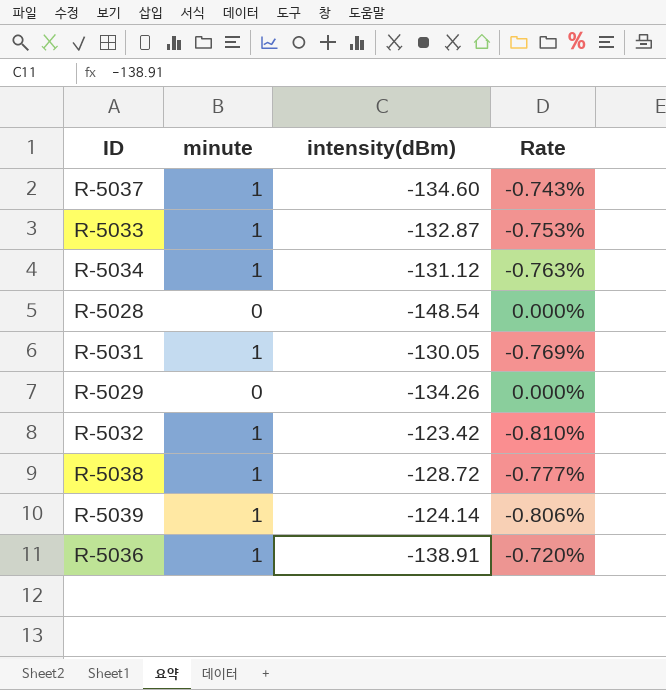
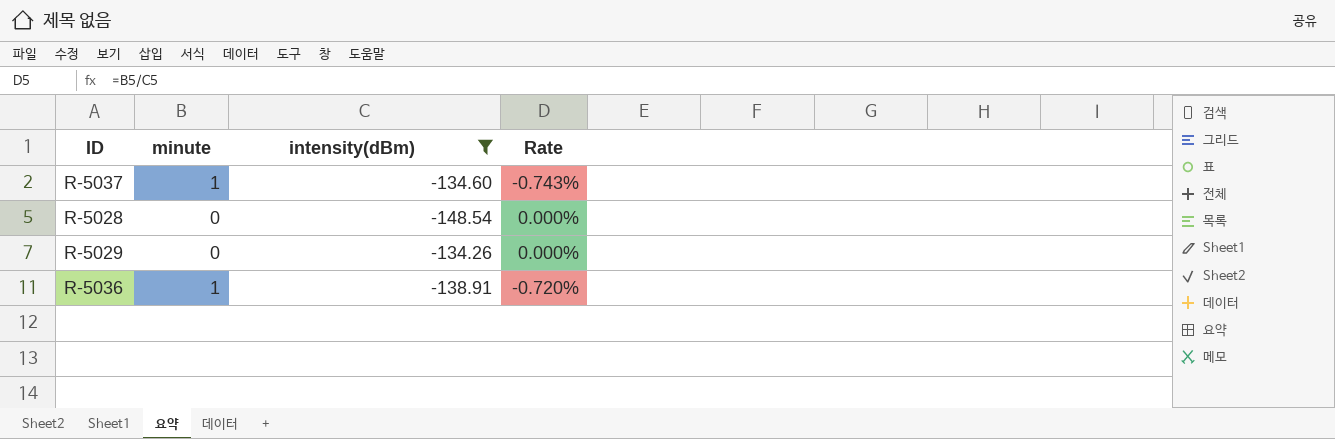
filter: none -> intensity(dBm) <= -134.26

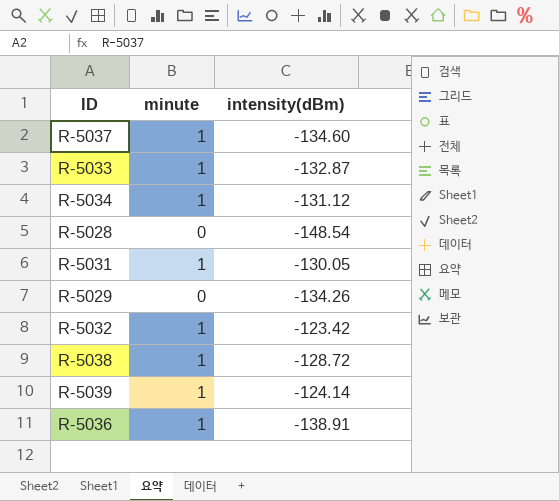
filter: intensity(dBm) <= -134.26 -> none
column Rate | formula: [minute] / [intensity(dBm)] -> none

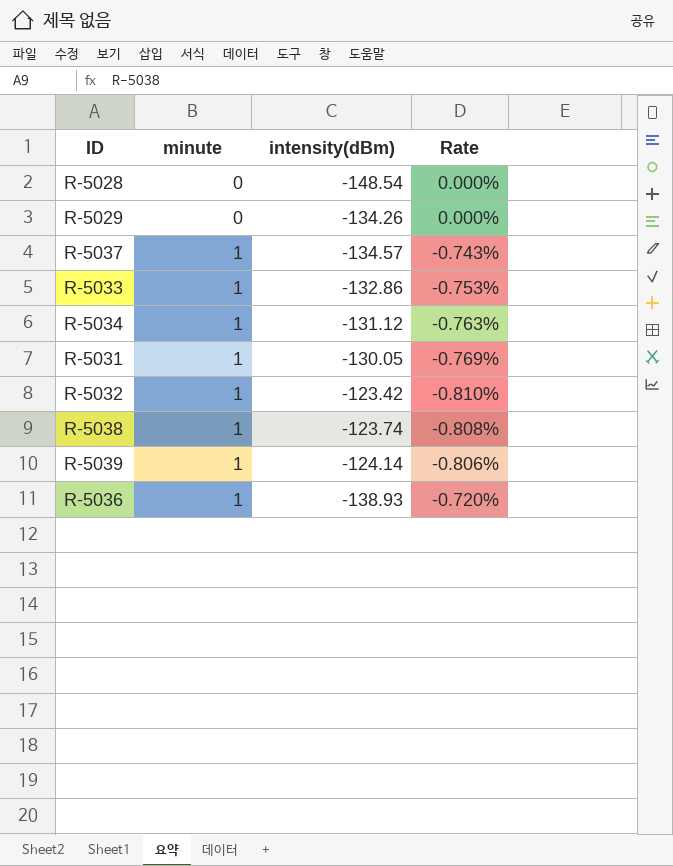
row order: none -> minute ascending
column Rate | formula: none -> [minute] / [intensity(dBm)]
R-5037 | intensity(dBm): -134.60 -> -134.57
R-5033 | intensity(dBm): -132.87 -> -132.86
R-5038 | intensity(dBm): -128.72 -> -123.74
R-5036 | intensity(dBm): -138.91 -> -138.93

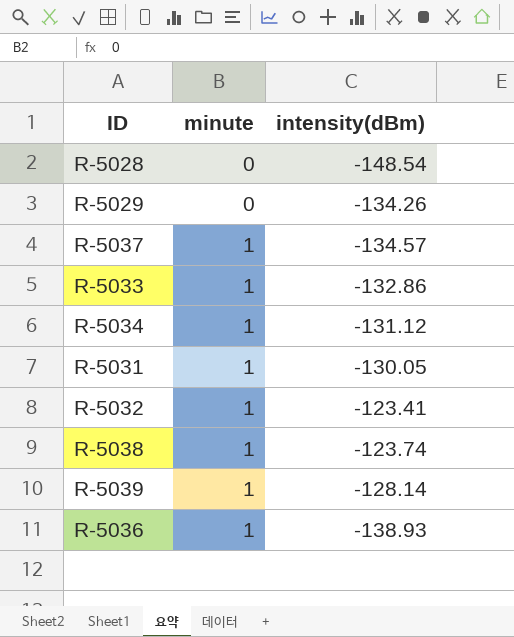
column Rate | formula: [minute] / [intensity(dBm)] -> none
R-5032 | intensity(dBm): -123.42 -> -123.41
R-5039 | intensity(dBm): -124.14 -> -128.14

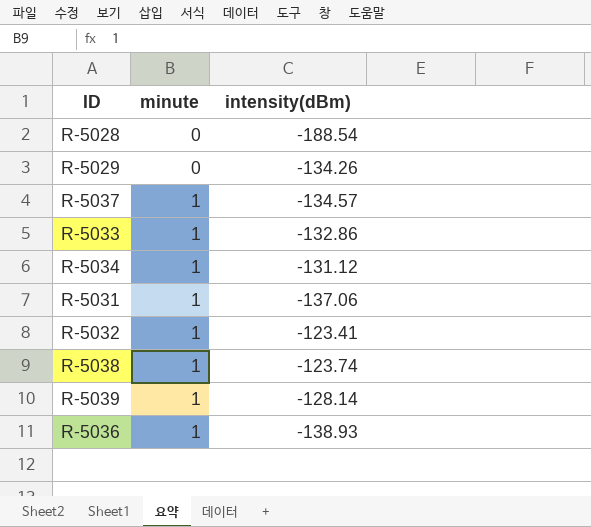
R-5028 | intensity(dBm): -148.54 -> -188.54
R-5031 | intensity(dBm): -130.05 -> -137.06

